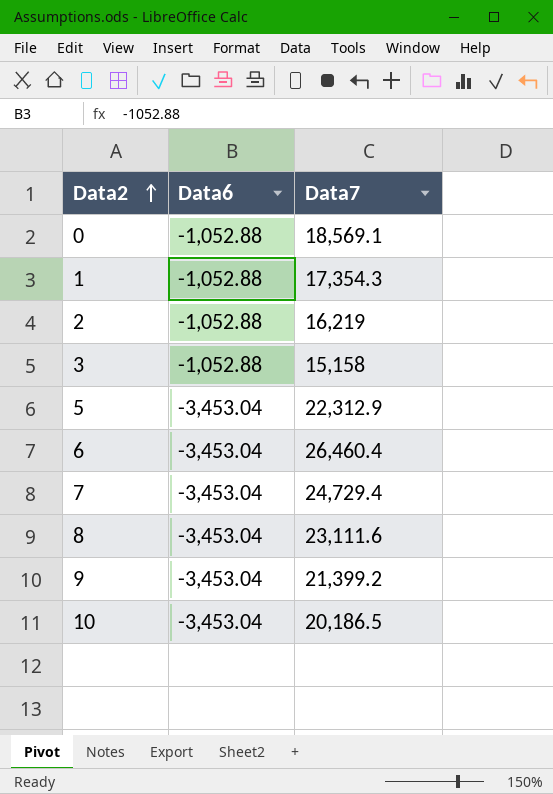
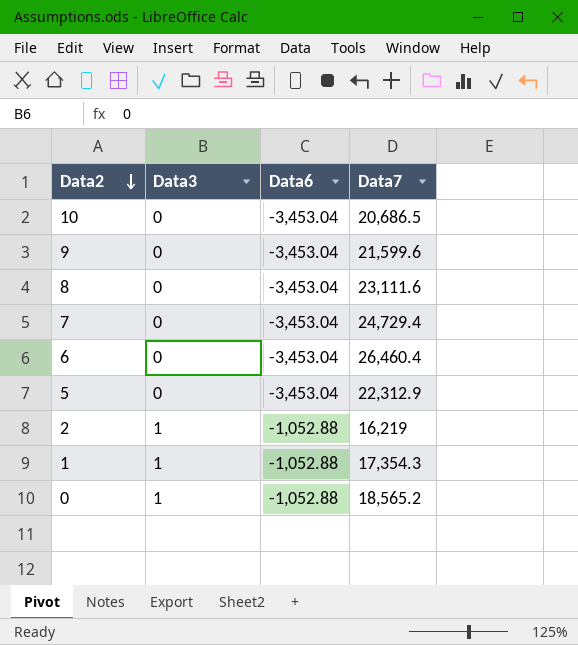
row order: Data2 ascending -> Data2 descending
column Data3 | position: none -> 2
row 3: -1,052.88 | 15,158 -> none
10 | Data7: 20,186.5 -> 20,686.5
9 | Data7: 21,399.2 -> 21,599.6
0 | Data7: 18,569.1 -> 18,565.2

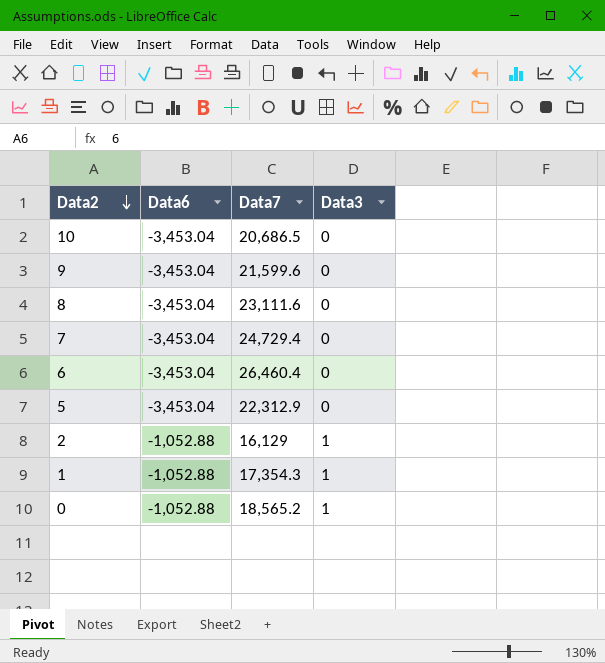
column Data3 | position: 2 -> 4
2 | Data7: 16,219 -> 16,129

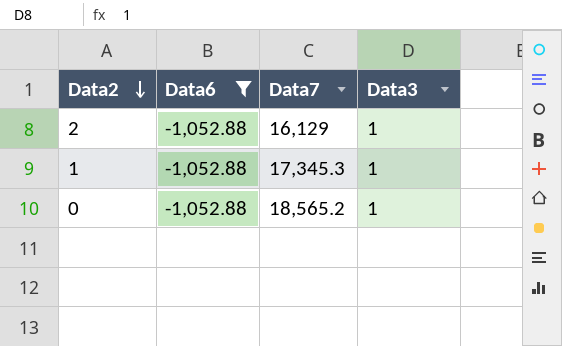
filter: none -> Data6 = -1,052.88
1 | Data7: 17,354.3 -> 17,345.3

